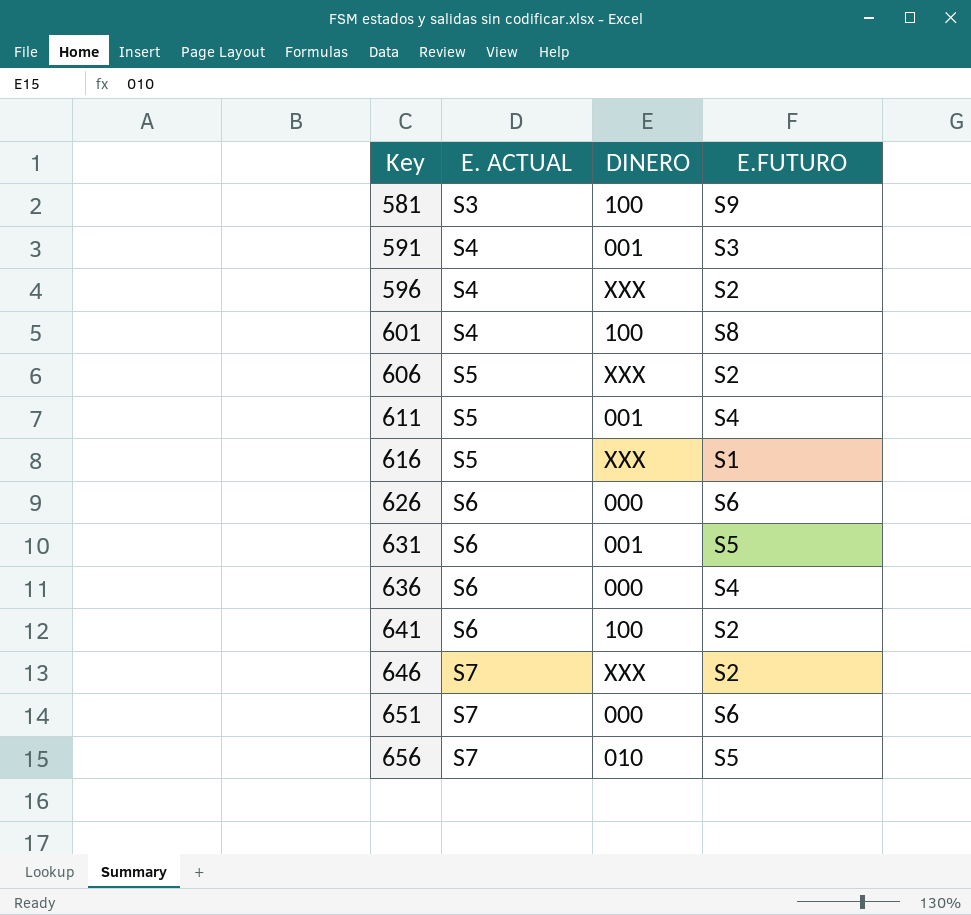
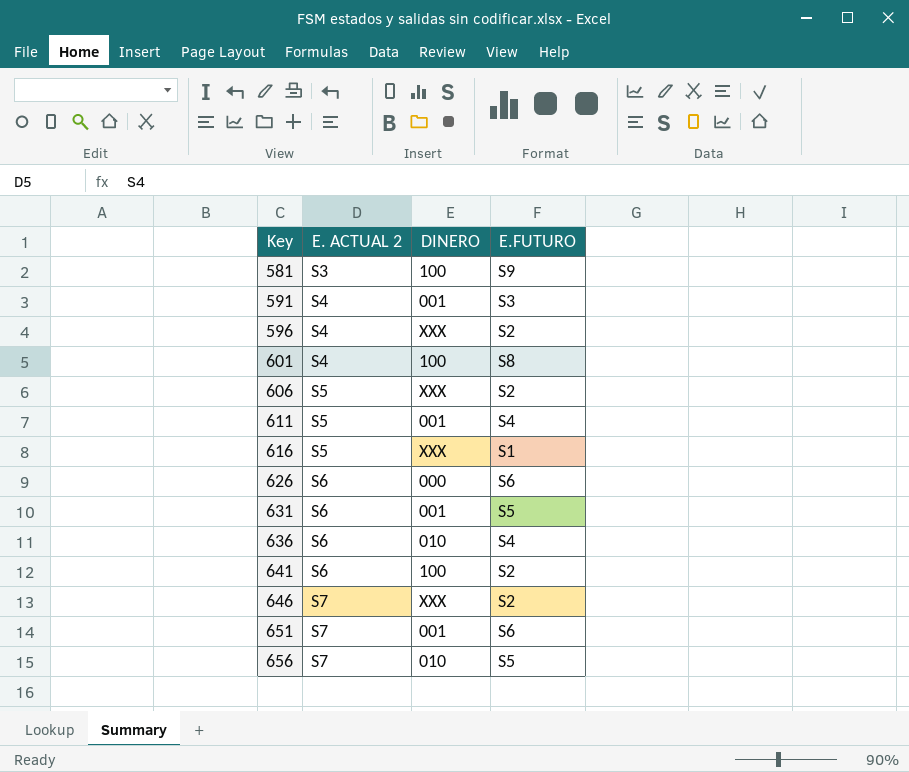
column name: E. ACTUAL -> E. ACTUAL 2
636 | DINERO: 000 -> 010
651 | DINERO: 000 -> 001

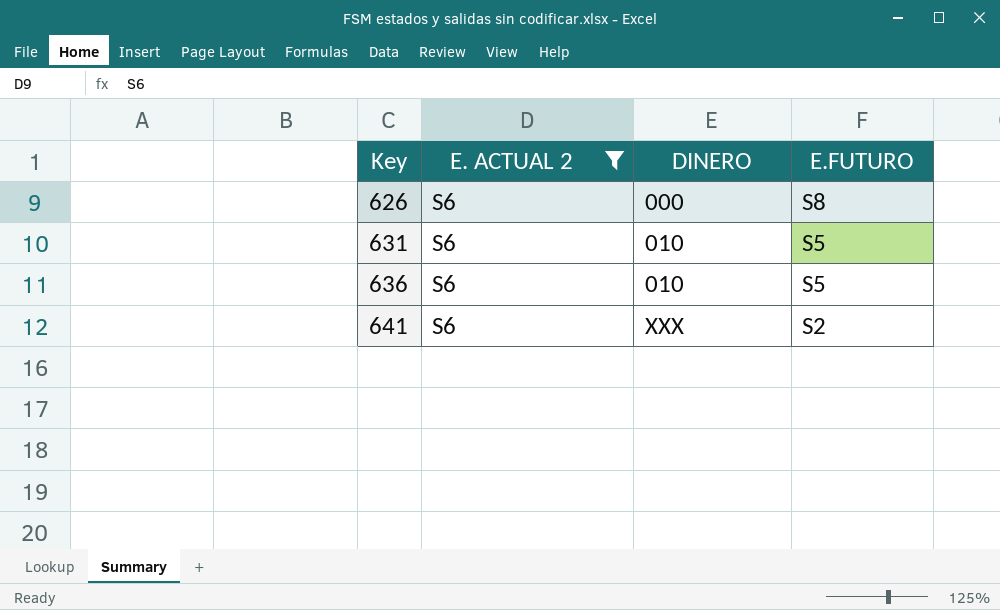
filter: none -> E. ACTUAL 2 = S6
626 | E.FUTURO: S6 -> S8
631 | DINERO: 001 -> 010
636 | E.FUTURO: S4 -> S5
641 | DINERO: 100 -> XXX

